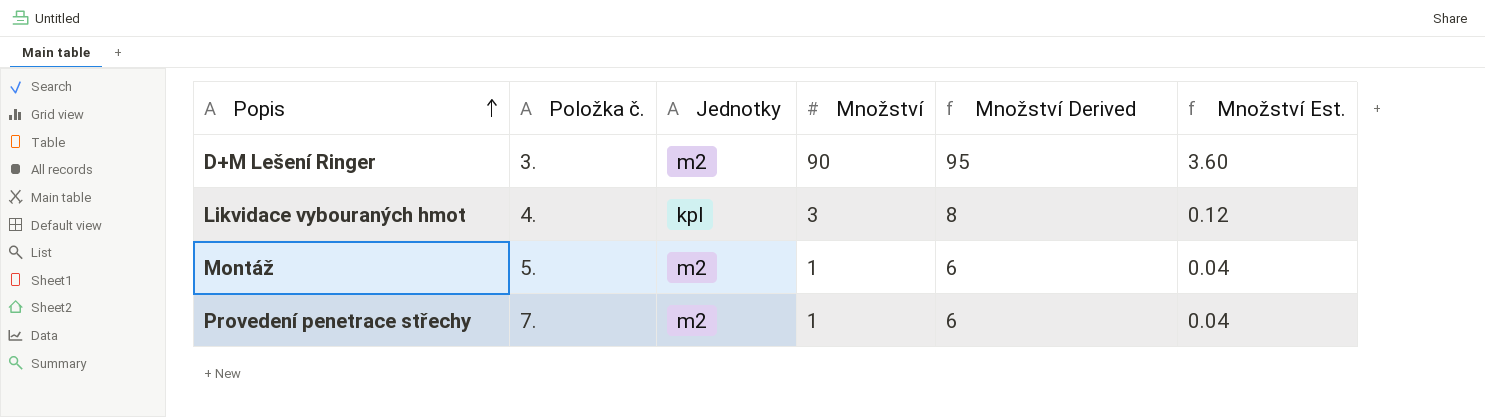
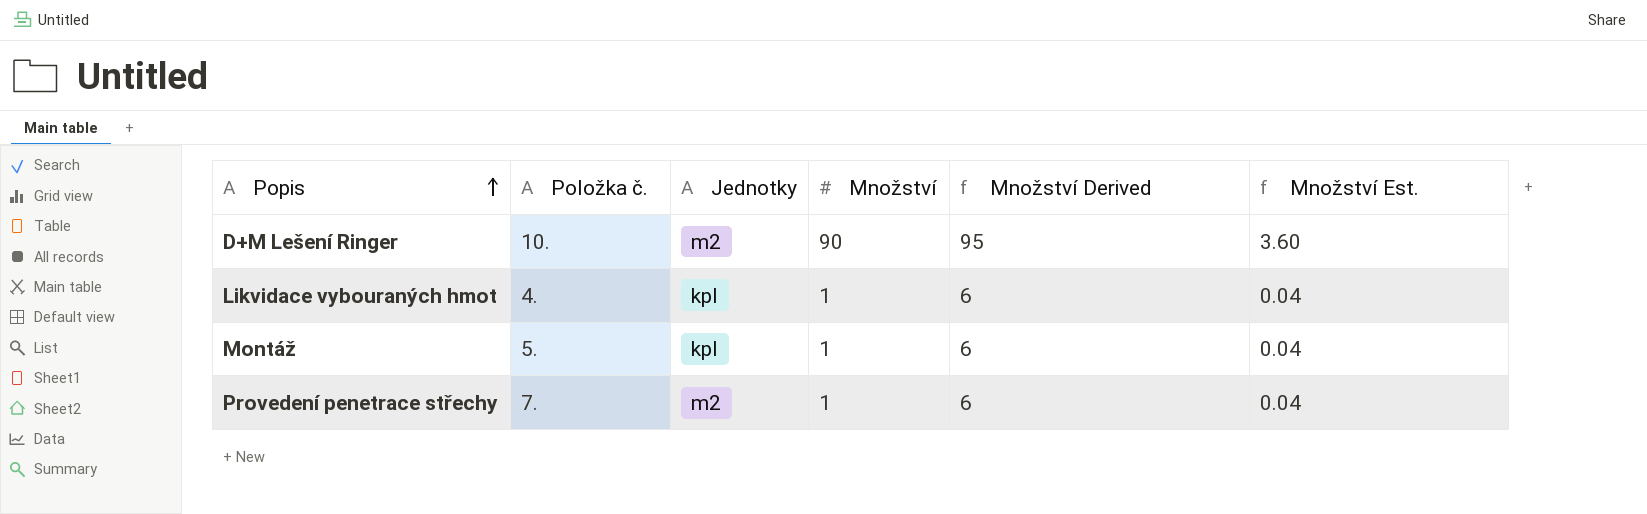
D+M Lešení Ringer | Položka č.: 3. -> 10.
Likvidace vybouraných hmot | Množství: 3 -> 1
Likvidace vybouraných hmot | Množství Derived: 8 -> 6
Likvidace vybouraných hmot | Množství Est.: 0.12 -> 0.04
Montáž | Jednotky: m2 -> kpl

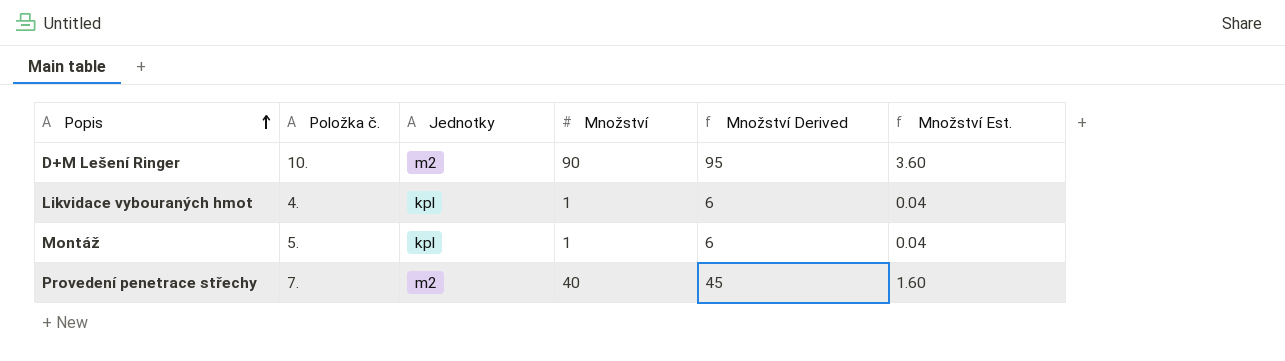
Provedení penetrace střechy | Množství: 1 -> 40
Provedení penetrace střechy | Množství Derived: 6 -> 45
Provedení penetrace střechy | Množství Est.: 0.04 -> 1.60

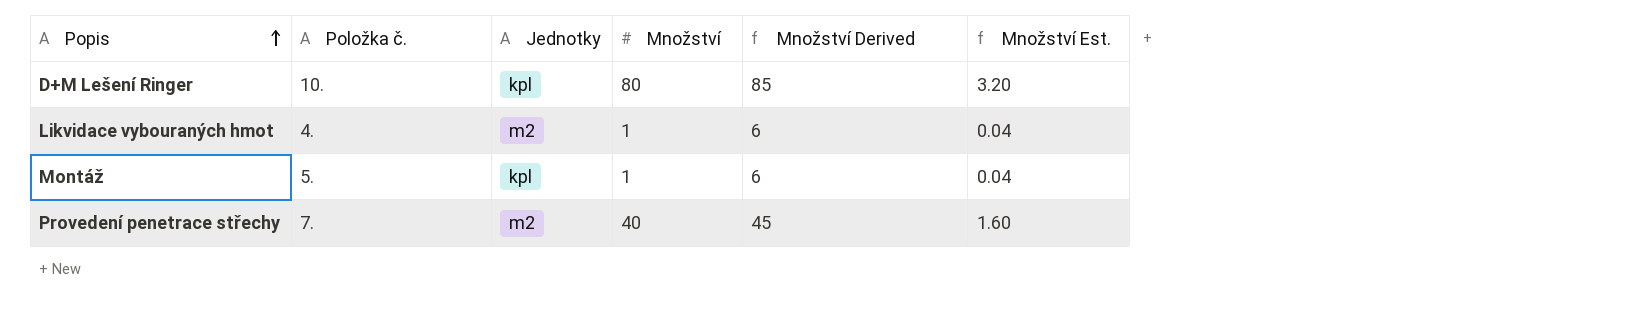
D+M Lešení Ringer | Jednotky: m2 -> kpl
D+M Lešení Ringer | Množství: 90 -> 80
D+M Lešení Ringer | Množství Derived: 95 -> 85
D+M Lešení Ringer | Množství Est.: 3.60 -> 3.20
Likvidace vybouraných hmot | Jednotky: kpl -> m2

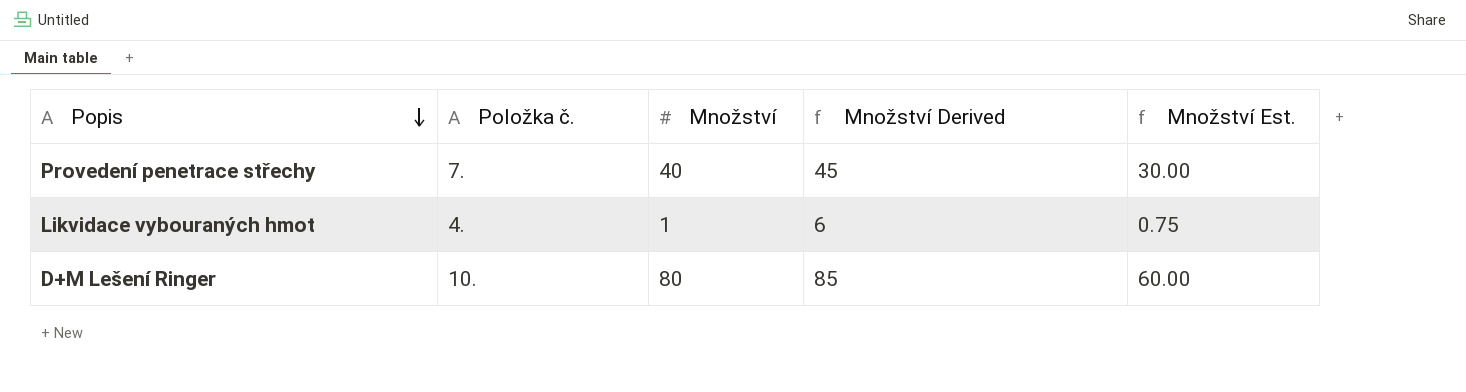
row order: Popis ascending -> Popis descending
column Jednotky | position: 3 -> none
column Množství Est. | formula: [Množství] * 0.04 -> [Množství] * 0.75
row Montáž: 5. | kpl | 1 | 6 | 0.04 -> none

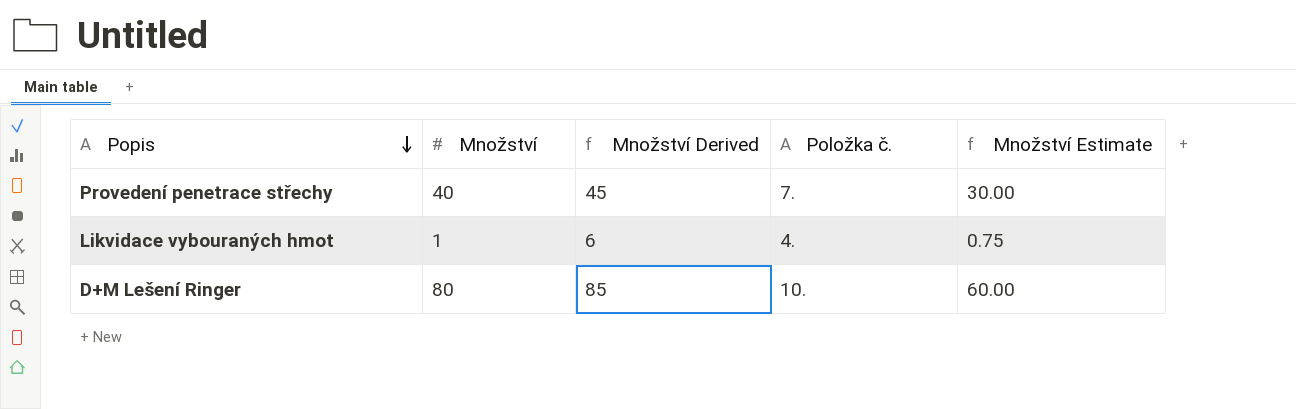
column Položka č. | position: 2 -> 4
column name: Množství Est. -> Množství Estimate

